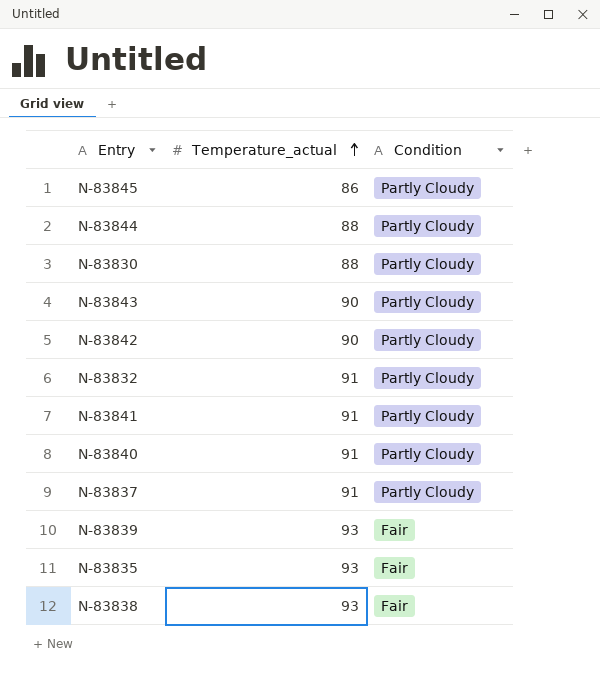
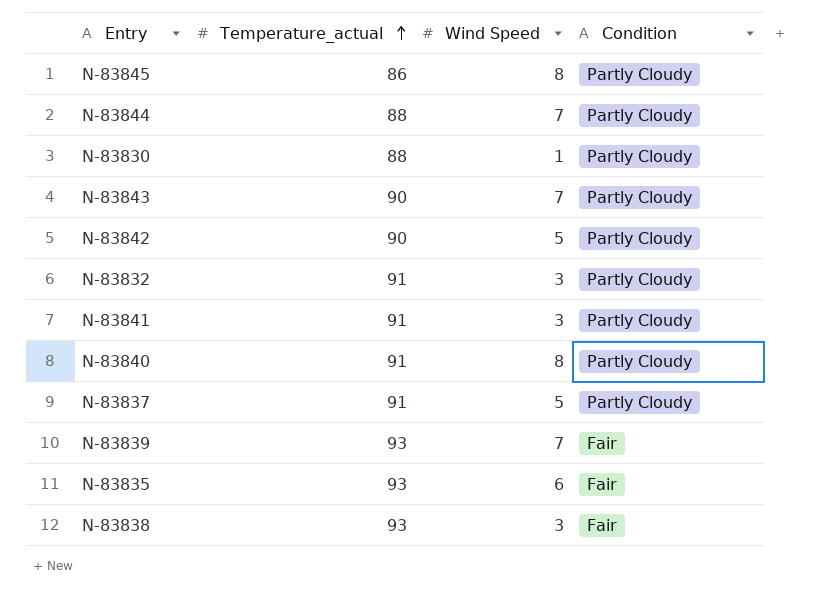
column Wind Speed | position: none -> 3

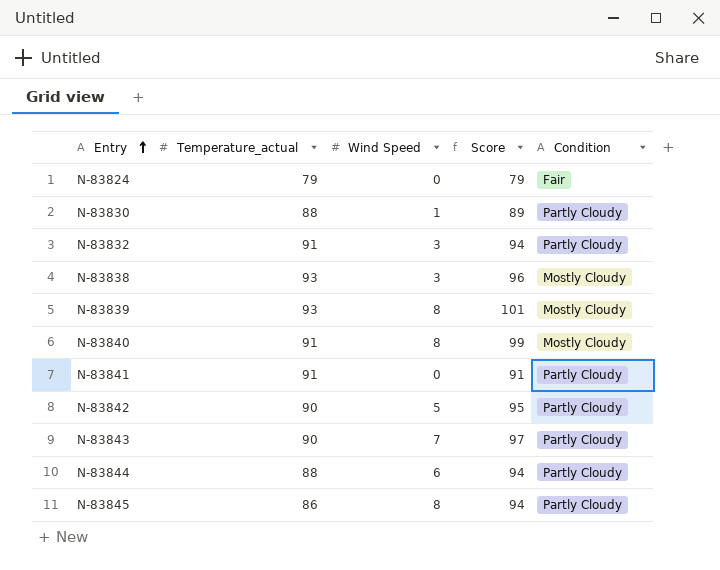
row order: Temperature_actual ascending -> Entry ascending
column Score | formula: none -> [Temperature_actual] + [Wind Speed]
row N-83837: 91 | 5 | Partly Cloudy -> none
row N-83835: 93 | 6 | Fair -> none
row N-83824: none -> 79 | 0 | 79 | Fair
N-83838 | Condition: Fair -> Mostly Cloudy
N-83839 | Wind Speed: 7 -> 8
N-83839 | Condition: Fair -> Mostly Cloudy
N-83840 | Condition: Partly Cloudy -> Mostly Cloudy
N-83841 | Wind Speed: 3 -> 0
N-83844 | Wind Speed: 7 -> 6

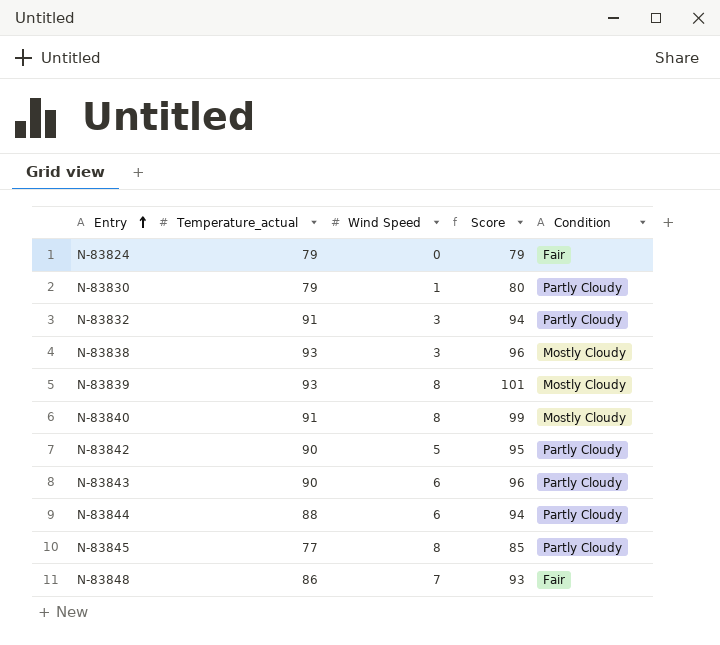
row N-83841: 91 | 0 | 91 | Partly Cloudy -> none
N-83830 | Temperature_actual: 88 -> 79
N-83830 | Score: 89 -> 80
N-83843 | Wind Speed: 7 -> 6
N-83843 | Score: 97 -> 96
N-83845 | Temperature_actual: 86 -> 77
N-83845 | Score: 94 -> 85
row N-83848: none -> 86 | 7 | 93 | Fair

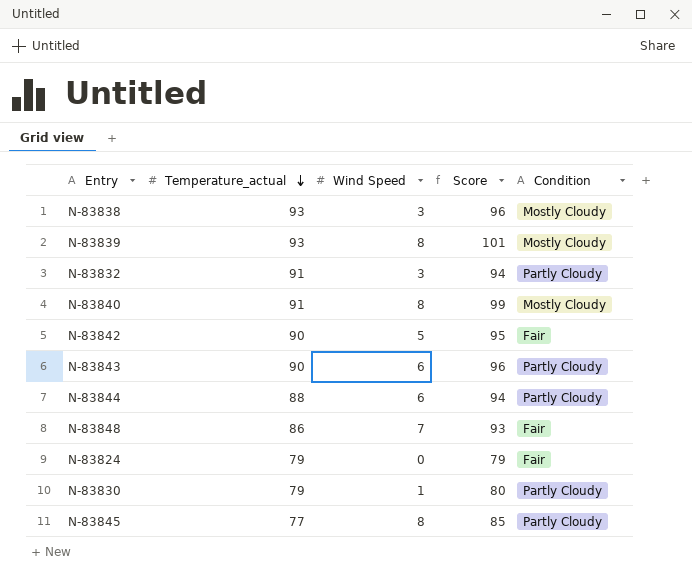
row order: Entry ascending -> Temperature_actual descending
N-83842 | Condition: Partly Cloudy -> Fair

